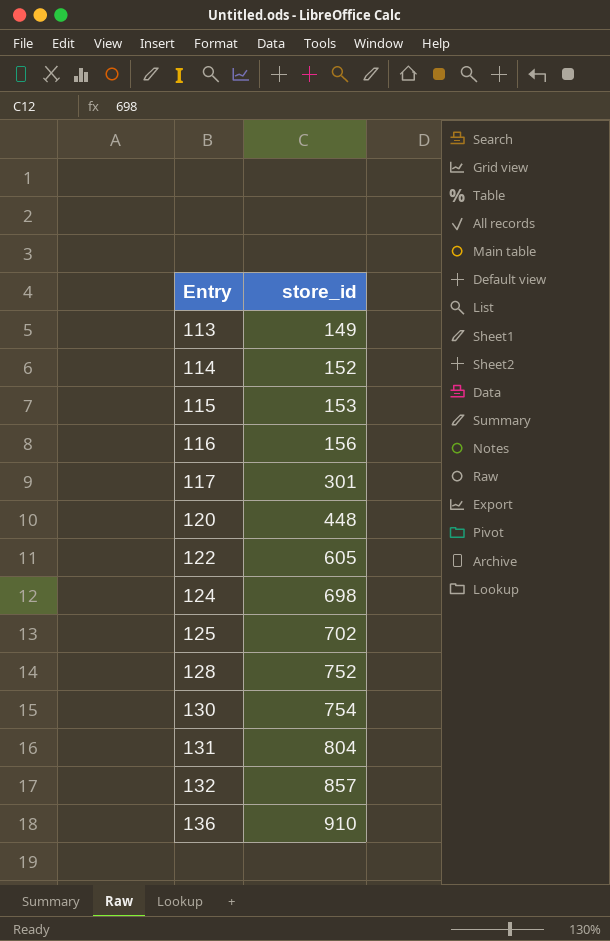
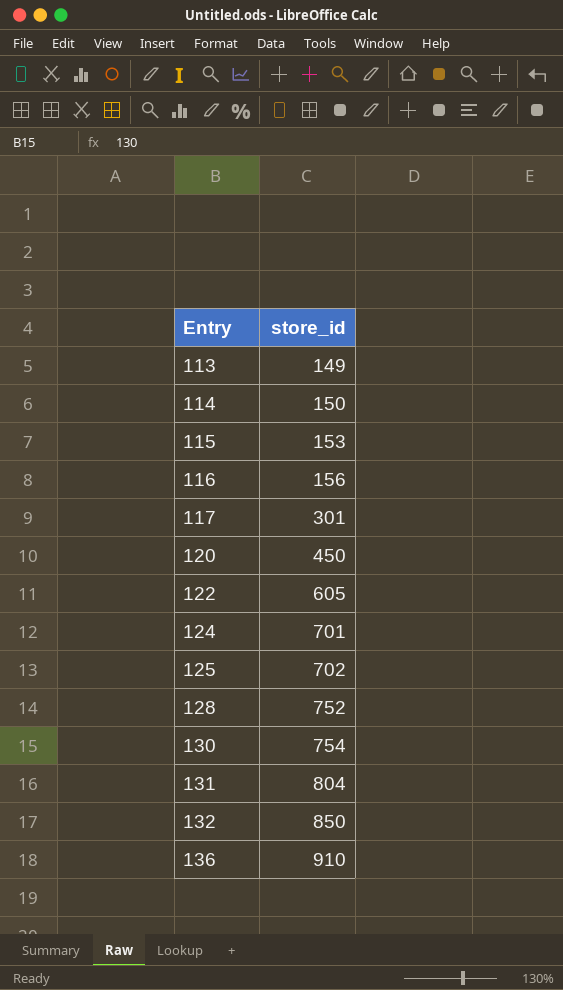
114 | store_id: 152 -> 150
120 | store_id: 448 -> 450
124 | store_id: 698 -> 701
132 | store_id: 857 -> 850

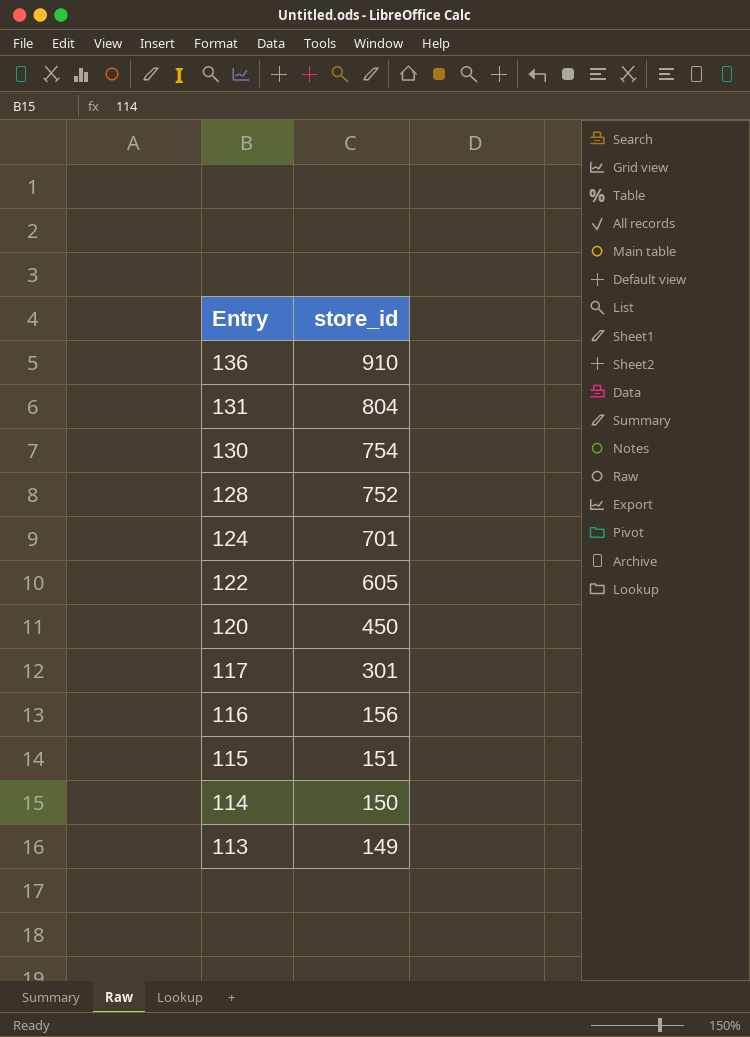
row order: Entry ascending -> Entry descending
row 125: 702 -> none
row 132: 850 -> none
115 | store_id: 153 -> 151

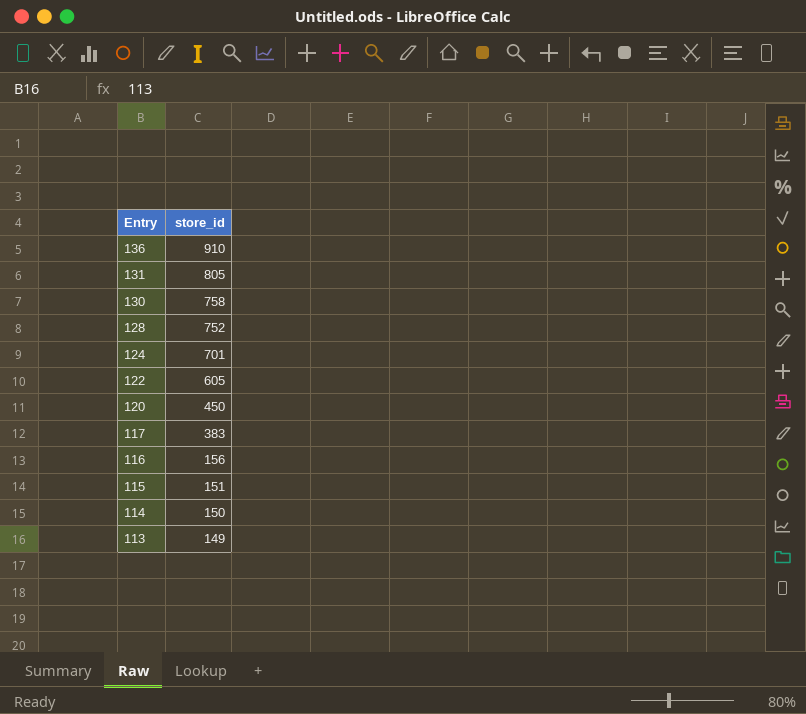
131 | store_id: 804 -> 805
130 | store_id: 754 -> 758
117 | store_id: 301 -> 383

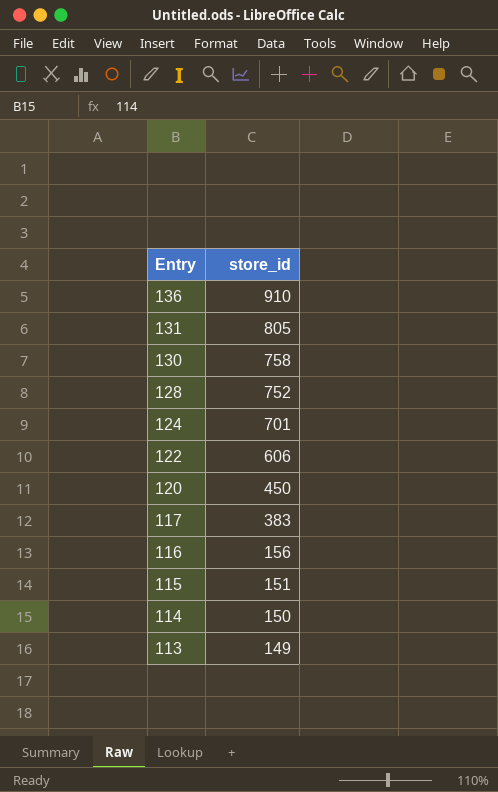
122 | store_id: 605 -> 606

